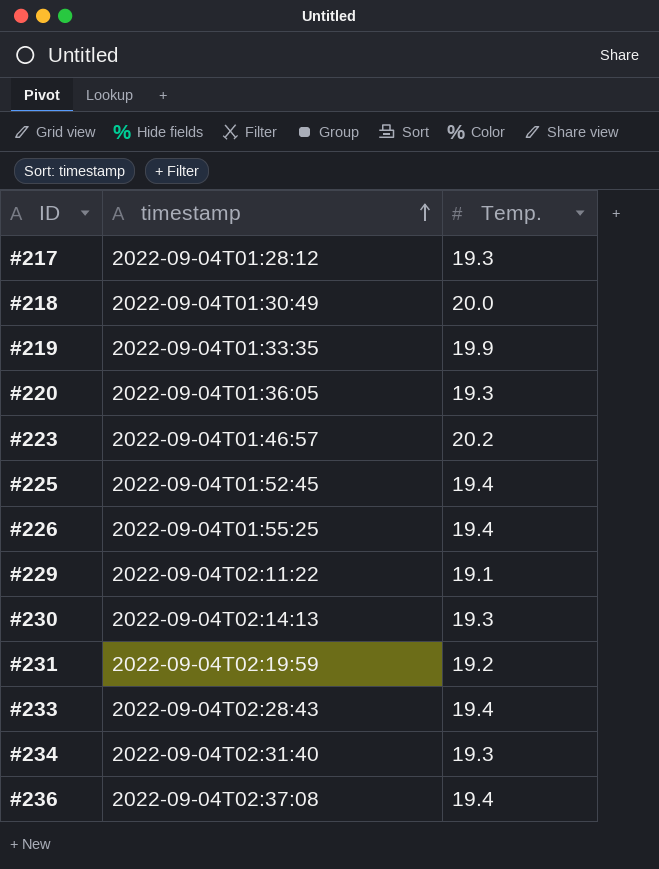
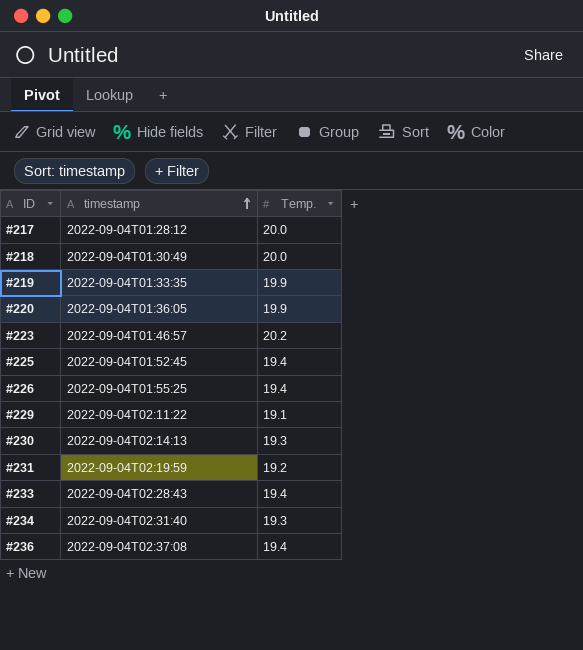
#217 | Temp.: 19.3 -> 20.0
#220 | Temp.: 19.3 -> 19.9

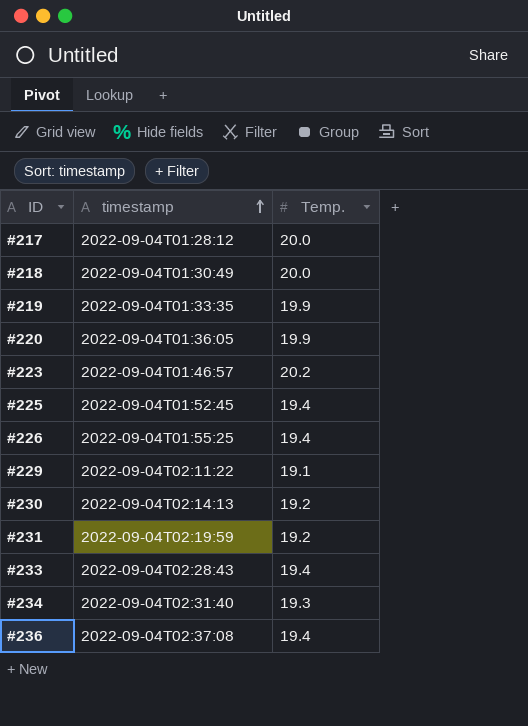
#230 | Temp.: 19.3 -> 19.2

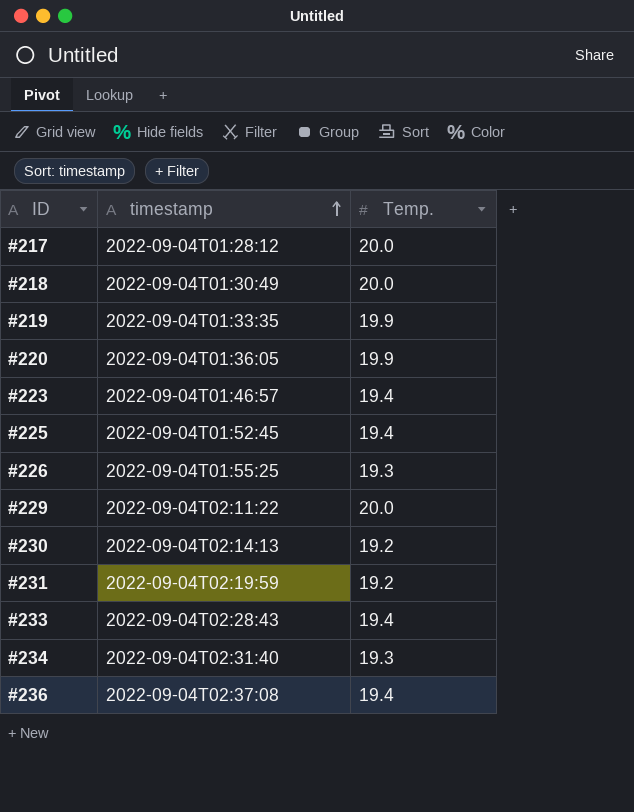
#223 | Temp.: 20.2 -> 19.4
#226 | Temp.: 19.4 -> 19.3
#229 | Temp.: 19.1 -> 20.0

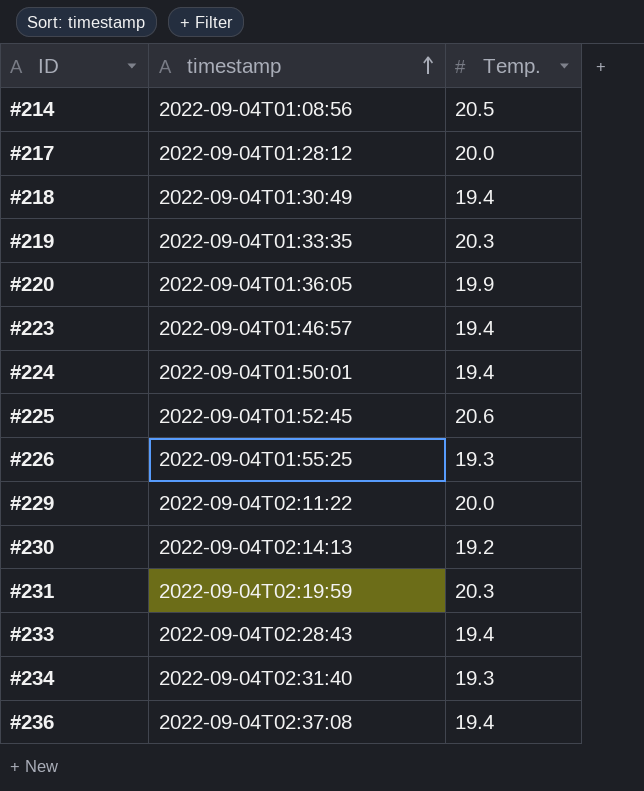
row #214: none -> 2022-09-04T01:08:56 | 20.5
#218 | Temp.: 20.0 -> 19.4
#219 | Temp.: 19.9 -> 20.3
row #224: none -> 2022-09-04T01:50:01 | 19.4
#225 | Temp.: 19.4 -> 20.6
#231 | Temp.: 19.2 -> 20.3

